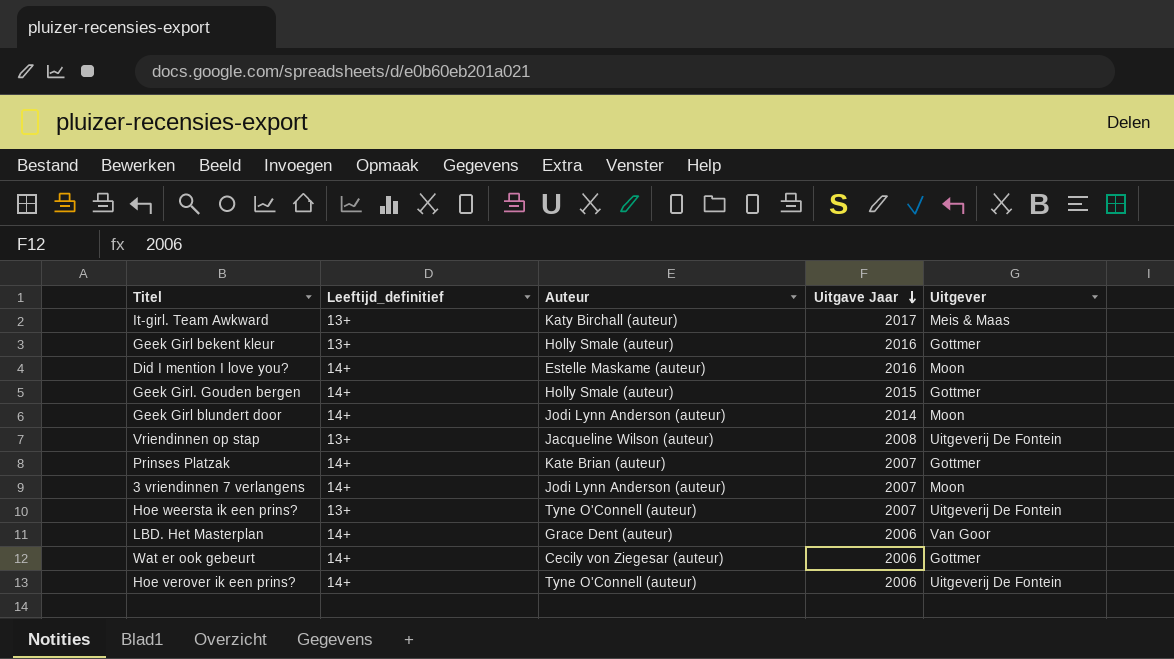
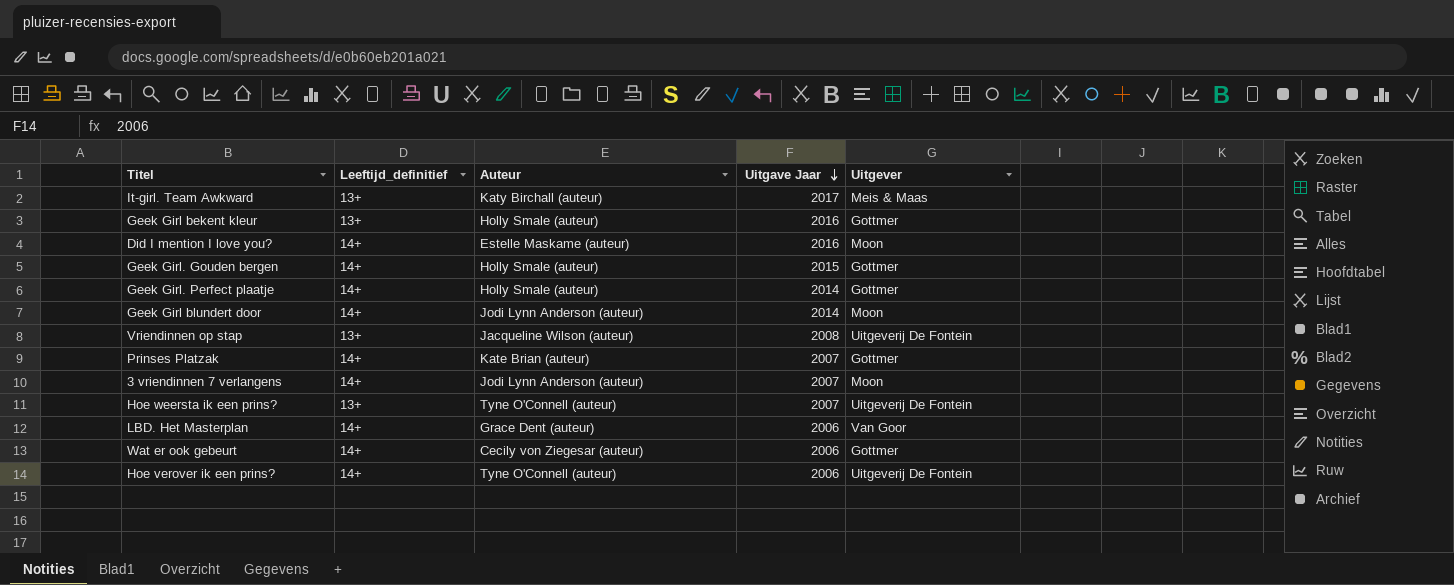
row Geek Girl. Perfect plaatje: none -> 14+ | Holly Smale (auteur) | 2014 | Gottmer

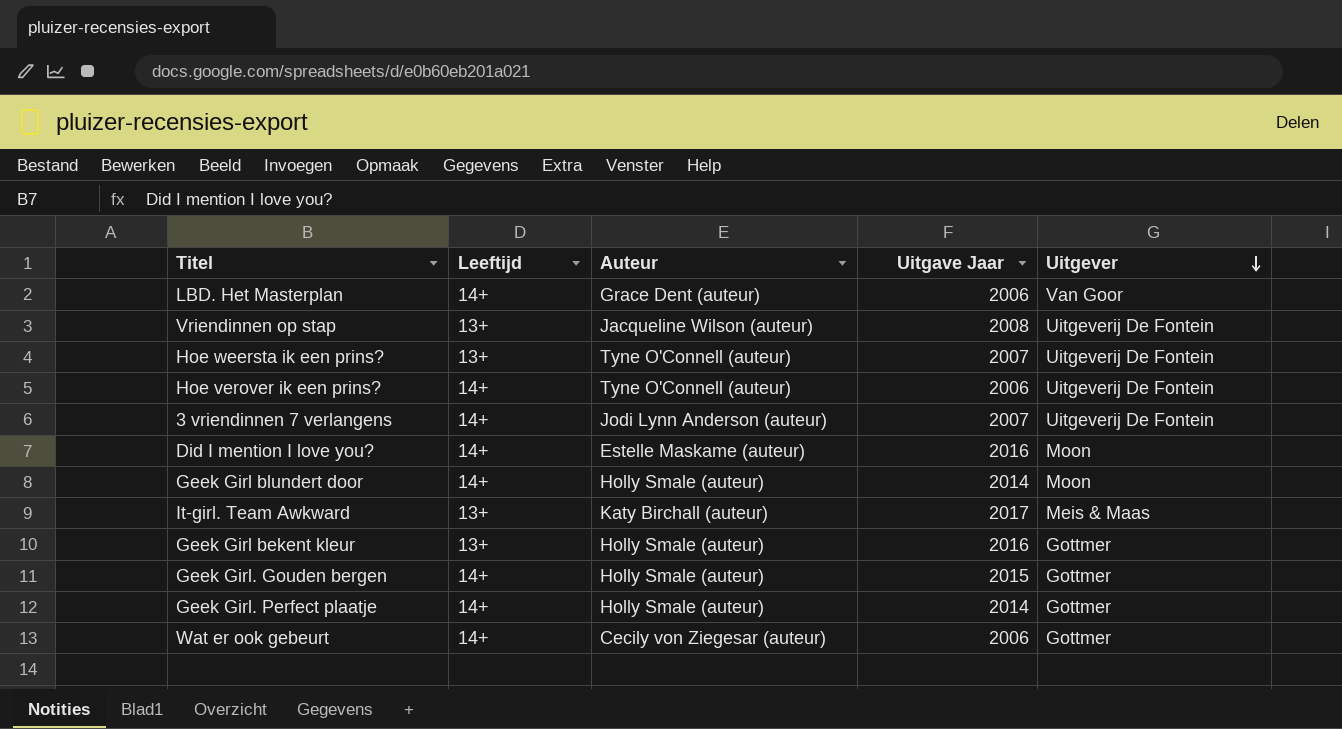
row order: Uitgave Jaar descending -> Uitgever descending
column name: Leeftijd_definitief -> Leeftijd
row Prinses Platzak: 14+ | Kate Brian (auteur) | 2007 | Gottmer -> none
3 vriendinnen 7 verlangens | Uitgever: Moon -> Uitgeverij De Fontein
Geek Girl blundert door | Auteur: Jodi Lynn Anderson (auteur) -> Holly Smale (auteur)

